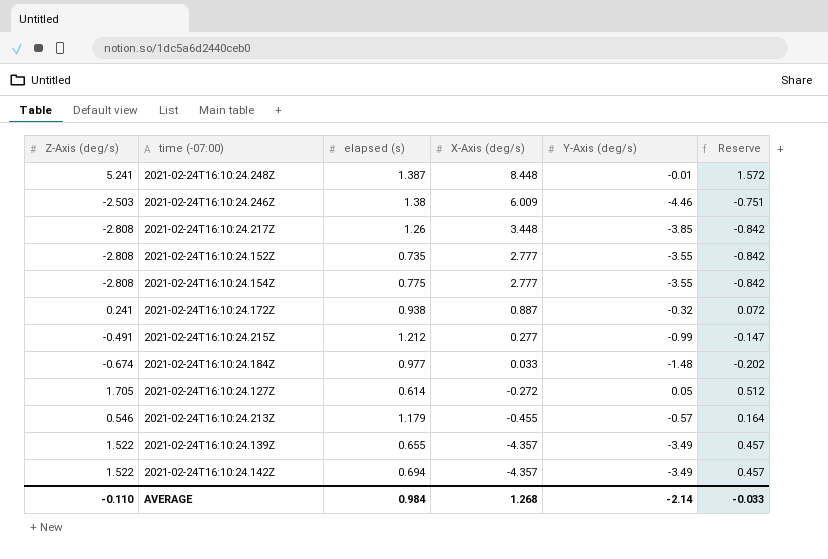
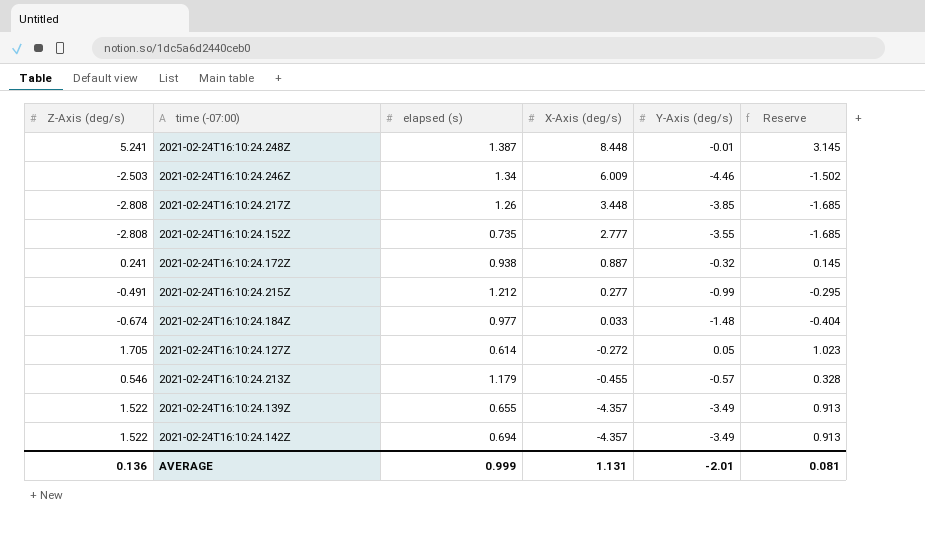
column Reserve | formula: [Z-Axis (deg/s)] * 0.3 -> [Z-Axis (deg/s)] * 0.6
row 2021-02-24T16:10:24.154Z: -2.808 | 0.775 | 2.777 | -3.55 | -0.842 -> none
2021-02-24T16:10:24.246Z | elapsed (s): 1.38 -> 1.34
AVERAGE | Z-Axis (deg/s): -0.110 -> 0.136
AVERAGE | elapsed (s): 0.984 -> 0.999
AVERAGE | X-Axis (deg/s): 1.268 -> 1.131
AVERAGE | Y-Axis (deg/s): -2.14 -> -2.01
AVERAGE | Reserve: -0.033 -> 0.081

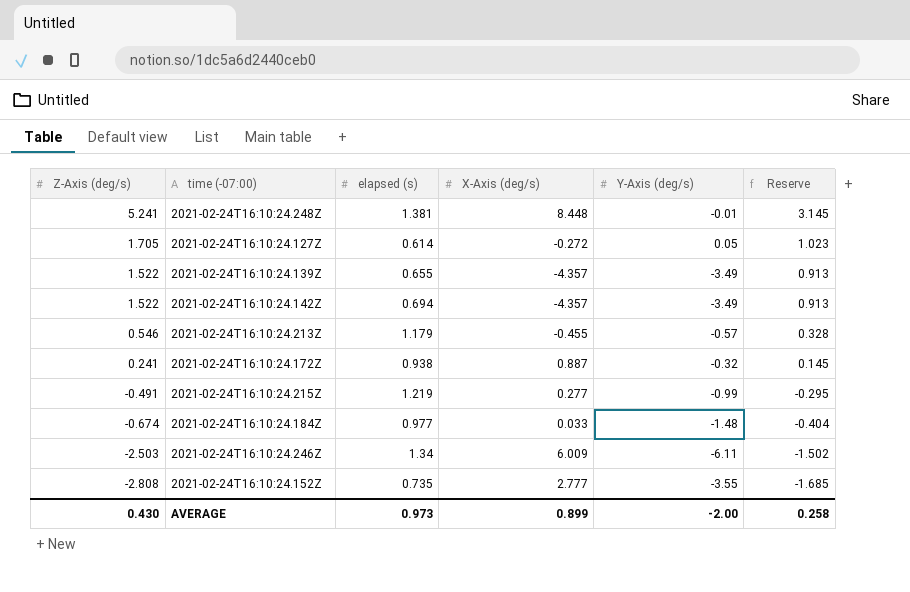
row order: X-Axis (deg/s) descending -> Z-Axis (deg/s) descending
row 2021-02-24T16:10:24.217Z: -2.808 | 1.26 | 3.448 | -3.85 | -1.685 -> none
2021-02-24T16:10:24.248Z | elapsed (s): 1.387 -> 1.381
2021-02-24T16:10:24.215Z | elapsed (s): 1.212 -> 1.219
2021-02-24T16:10:24.246Z | Y-Axis (deg/s): -4.46 -> -6.11
AVERAGE | Z-Axis (deg/s): 0.136 -> 0.430
AVERAGE | elapsed (s): 0.999 -> 0.973
AVERAGE | X-Axis (deg/s): 1.131 -> 0.899
AVERAGE | Y-Axis (deg/s): -2.01 -> -2.00
AVERAGE | Reserve: 0.081 -> 0.258

